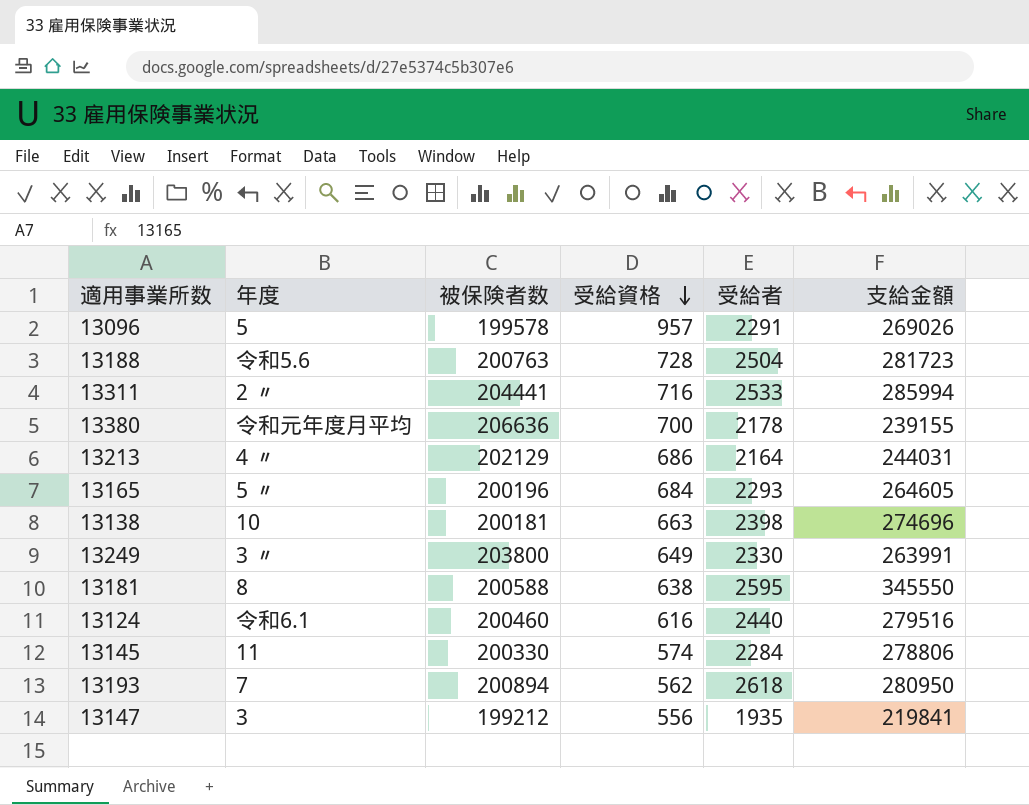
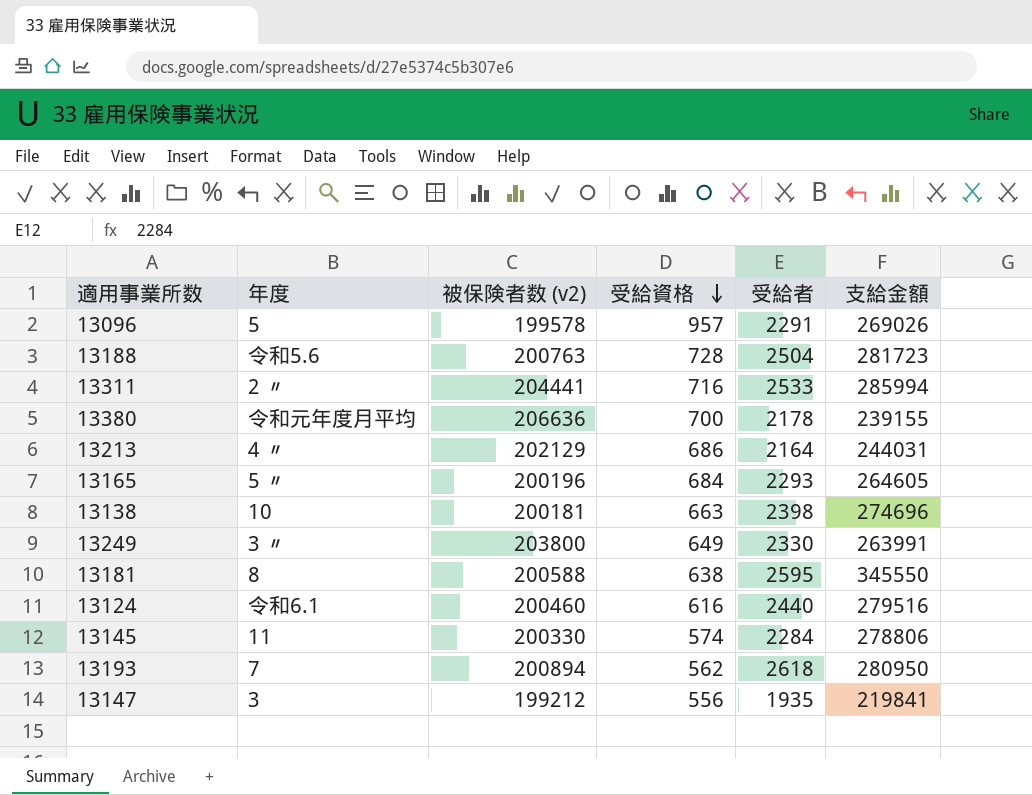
column name: 被保険者数 -> 被保険者数 (v2)

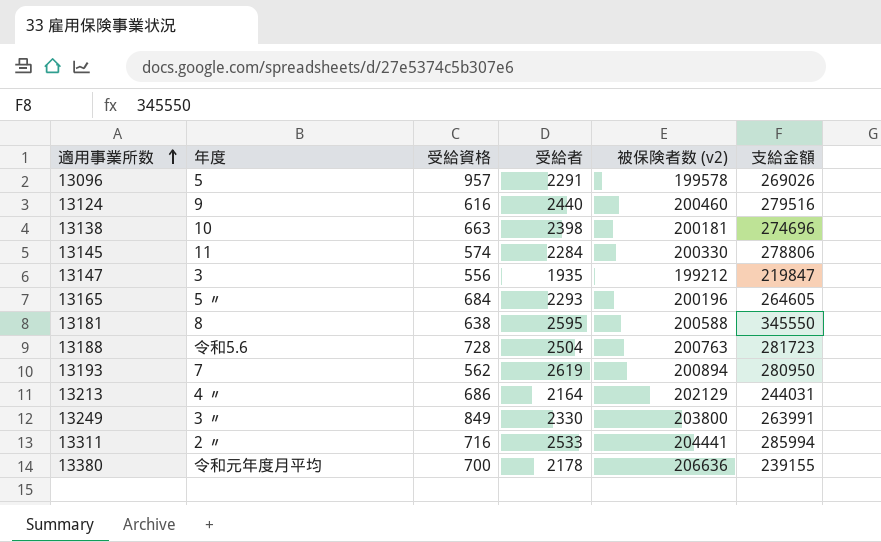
row order: 受給資格 descending -> 適用事業所数 ascending
column 被保険者数 (v2) | position: 3 -> 5
13124 | 年度: 令和6.1 -> 9
13147 | 支給金額: 219841 -> 219847
13193 | 受給者: 2618 -> 2619
13249 | 受給資格: 649 -> 849

